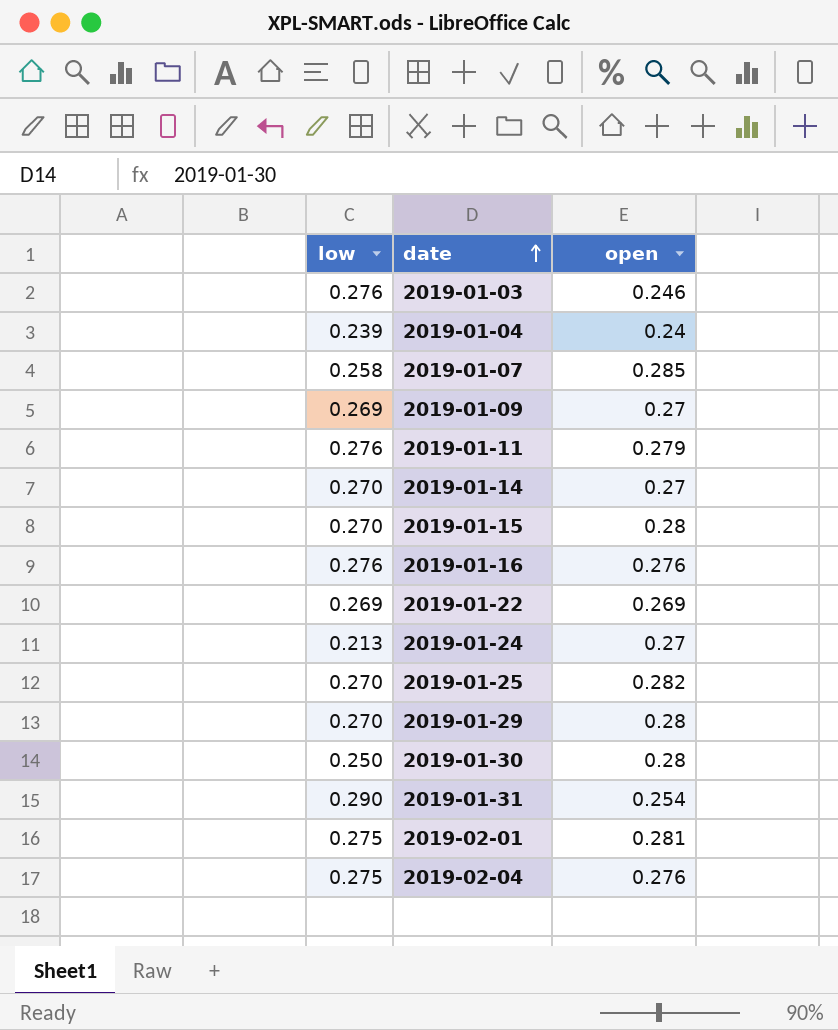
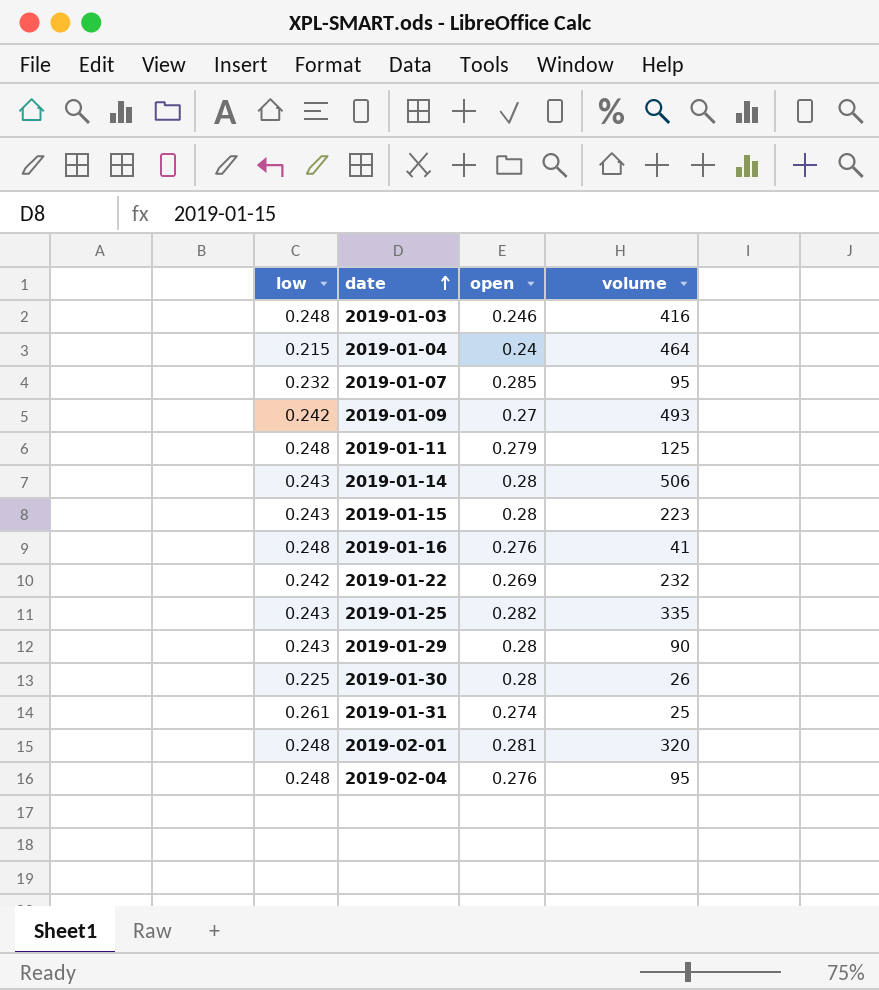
column volume | position: none -> 4
row 2019-01-24: 0.213 | 0.27 -> none
2019-01-03 | low: 0.276 -> 0.248
2019-01-04 | low: 0.239 -> 0.215
2019-01-07 | low: 0.258 -> 0.232
2019-01-09 | low: 0.269 -> 0.242
2019-01-11 | low: 0.276 -> 0.248
2019-01-14 | low: 0.270 -> 0.243
2019-01-14 | open: 0.27 -> 0.28
2019-01-15 | low: 0.270 -> 0.243
2019-01-16 | low: 0.276 -> 0.248
2019-01-22 | low: 0.269 -> 0.242
2019-01-25 | low: 0.270 -> 0.243
2019-01-29 | low: 0.270 -> 0.243
2019-01-30 | low: 0.250 -> 0.225
2019-01-31 | low: 0.290 -> 0.261
2019-01-31 | open: 0.254 -> 0.274
2019-02-01 | low: 0.275 -> 0.248
2019-02-04 | low: 0.275 -> 0.248

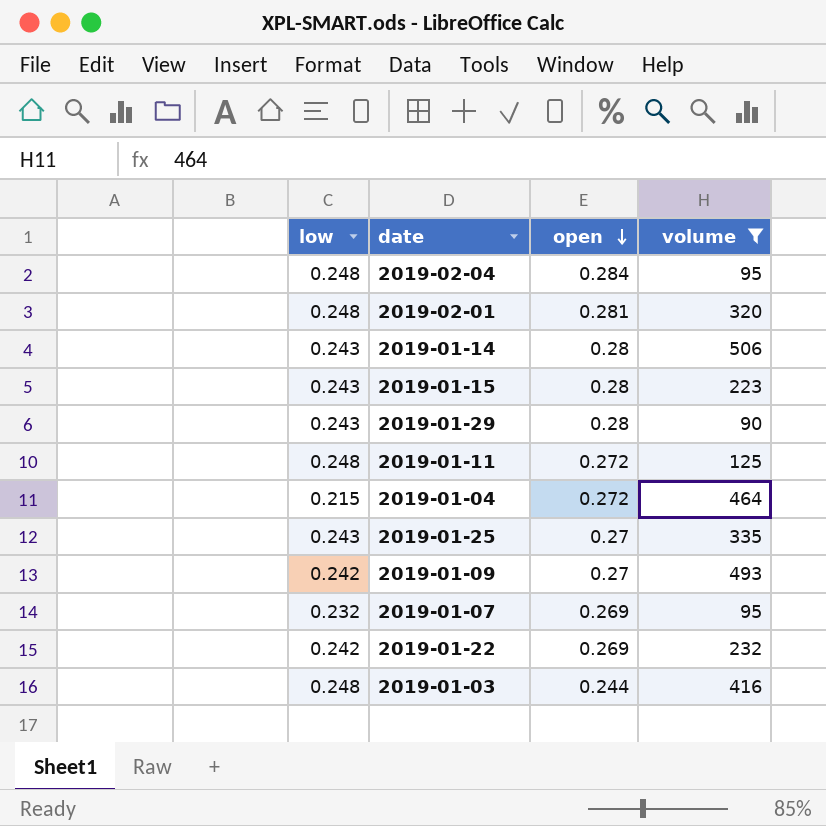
filter: none -> volume >= 90
row order: date ascending -> open descending
2019-02-04 | open: 0.276 -> 0.284
2019-01-11 | open: 0.279 -> 0.272
2019-01-04 | open: 0.24 -> 0.272
2019-01-25 | open: 0.282 -> 0.27
2019-01-07 | open: 0.285 -> 0.269
2019-01-03 | open: 0.246 -> 0.244

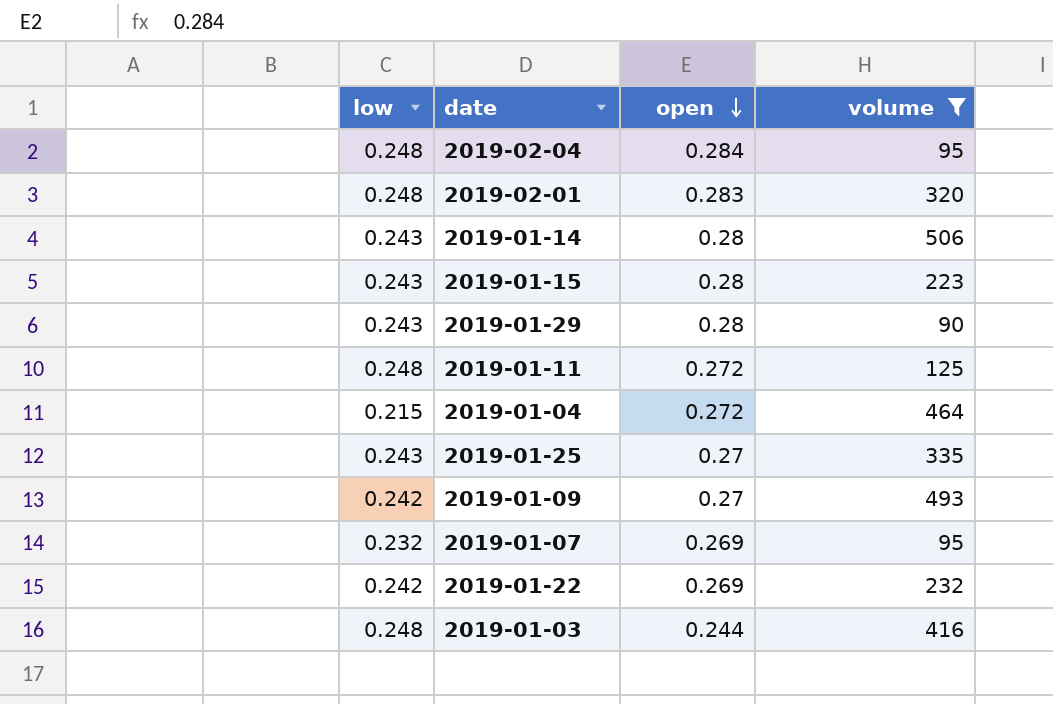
2019-02-01 | open: 0.281 -> 0.283

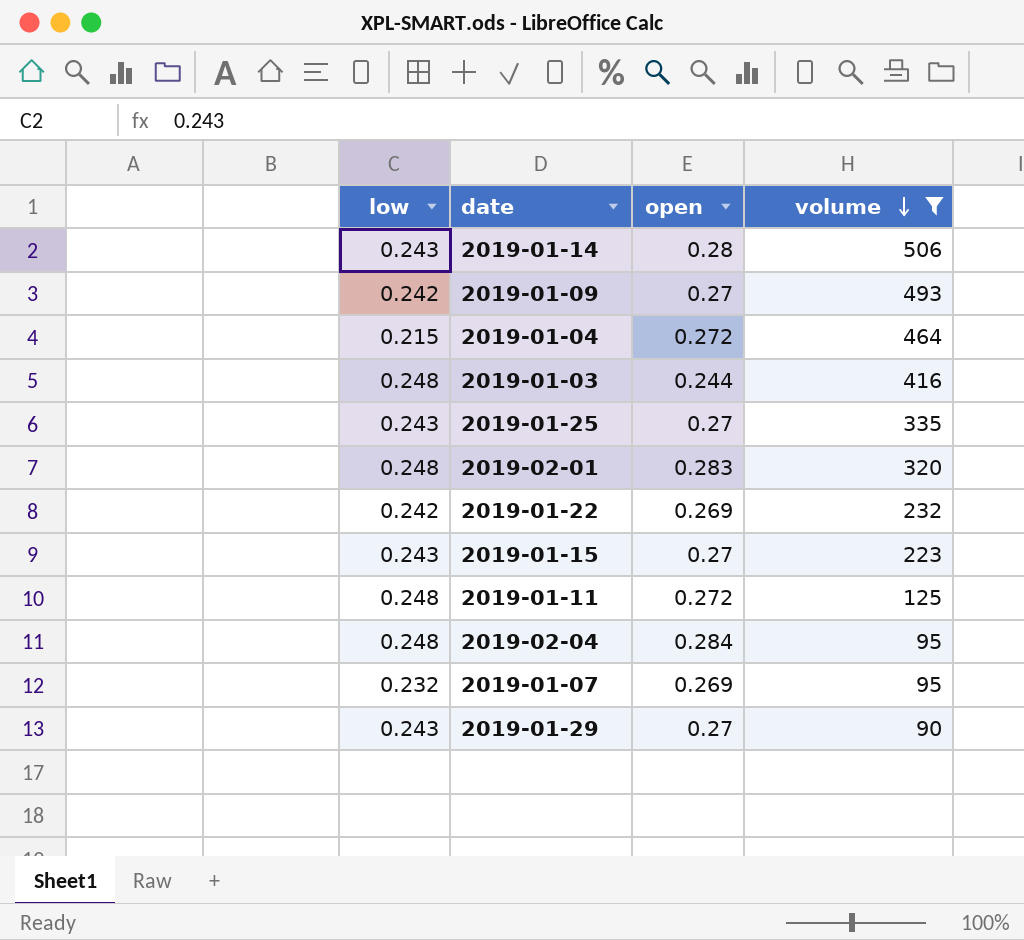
row order: open descending -> volume descending
2019-01-15 | open: 0.28 -> 0.27
2019-01-29 | open: 0.28 -> 0.27

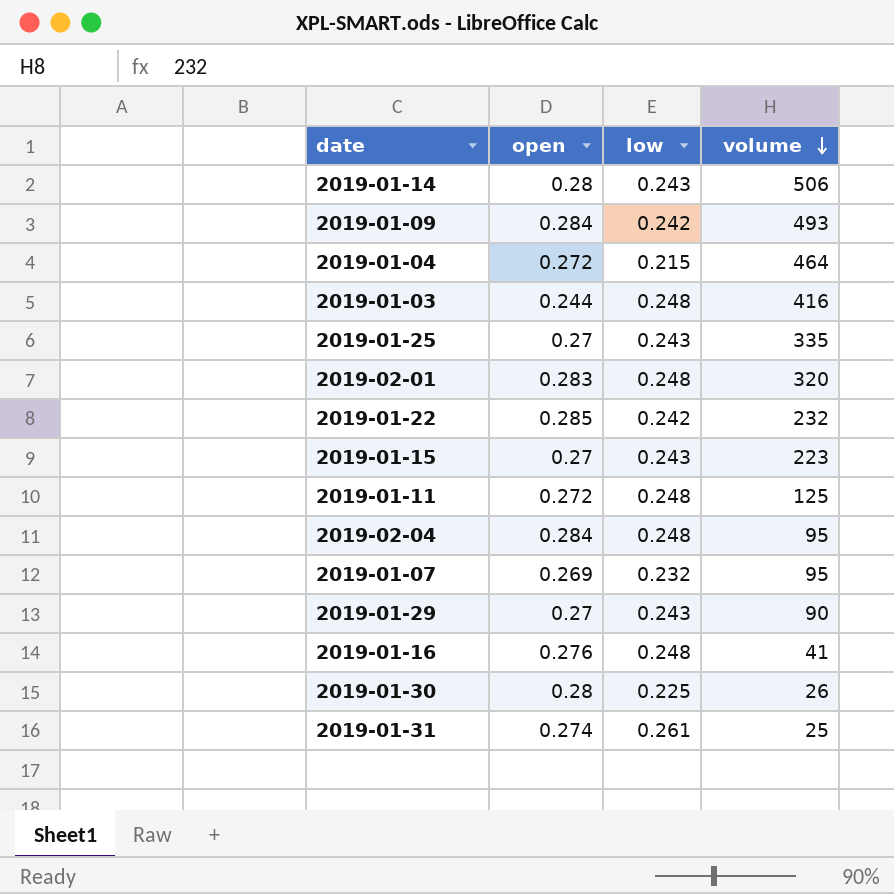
filter: volume >= 90 -> none
column low | position: 1 -> 3
2019-01-09 | open: 0.27 -> 0.284
2019-01-22 | open: 0.269 -> 0.285

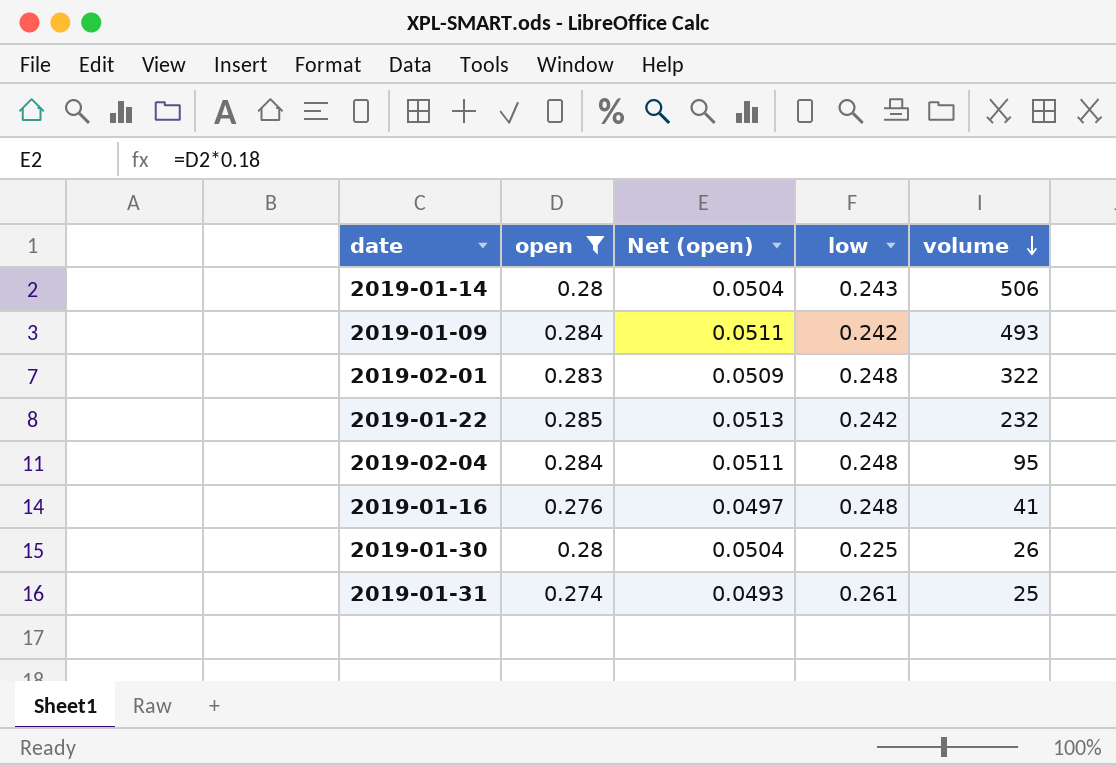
filter: none -> open >= 0.274
column Net (open) | formula: none -> [open] * 0.18
2019-02-01 | volume: 320 -> 322

